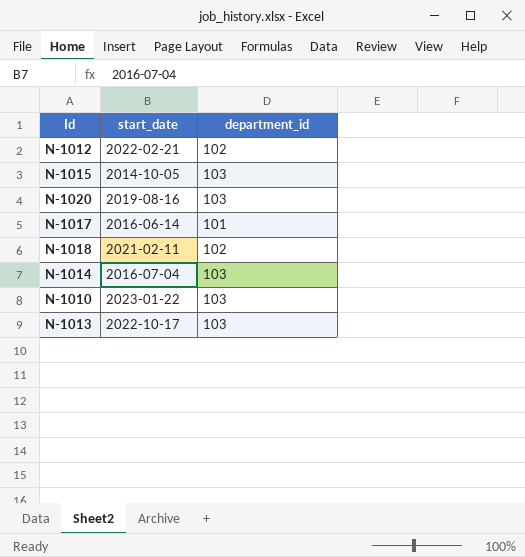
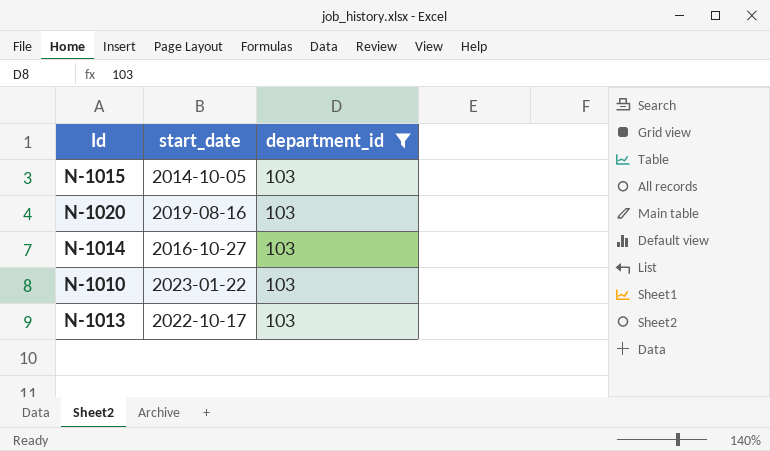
filter: none -> department_id = 103
N-1014 | start_date: 2016-07-04 -> 2016-10-27

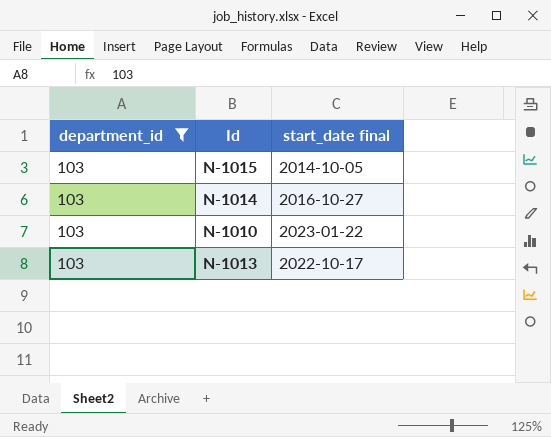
column department_id | position: 3 -> 1
column name: start_date -> start_date final
row N-1020: 2019-08-16 | 103 -> none

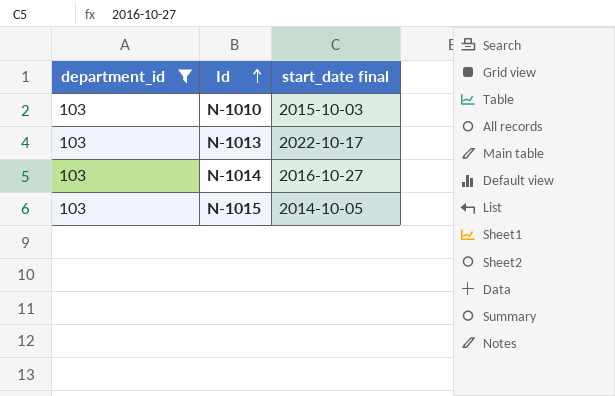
row order: none -> Id ascending
N-1010 | start_date final: 2023-01-22 -> 2015-10-03

